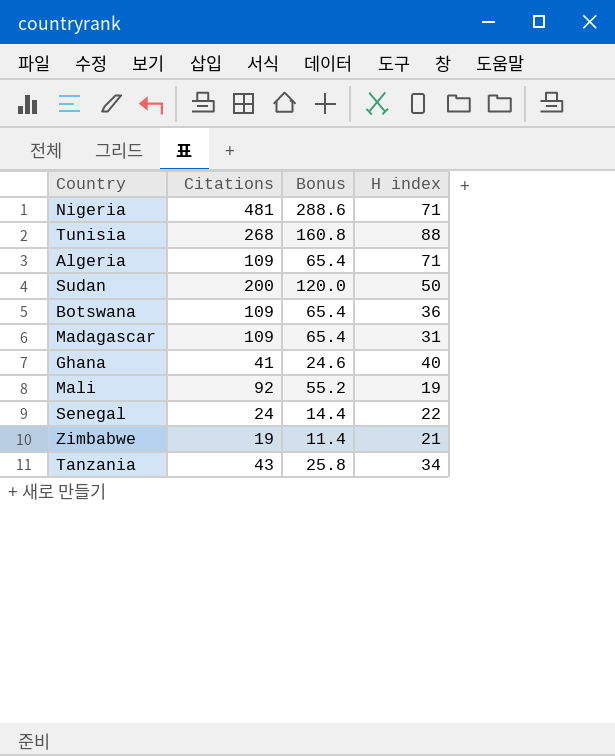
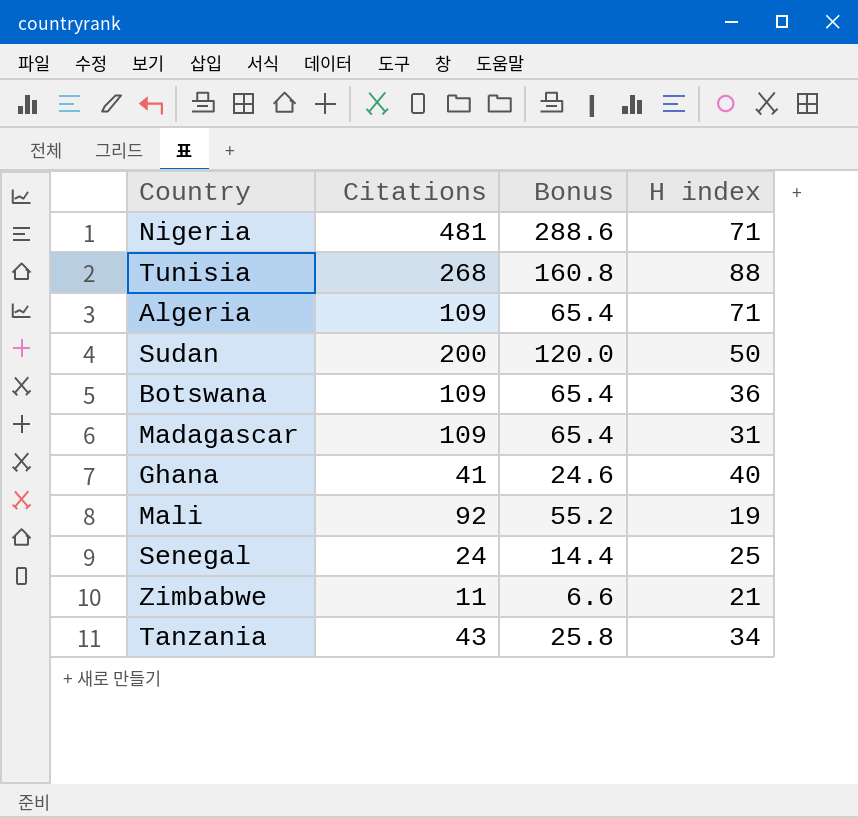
Senegal | H index: 22 -> 25
Zimbabwe | Citations: 19 -> 11
Zimbabwe | Bonus: 11.4 -> 6.6

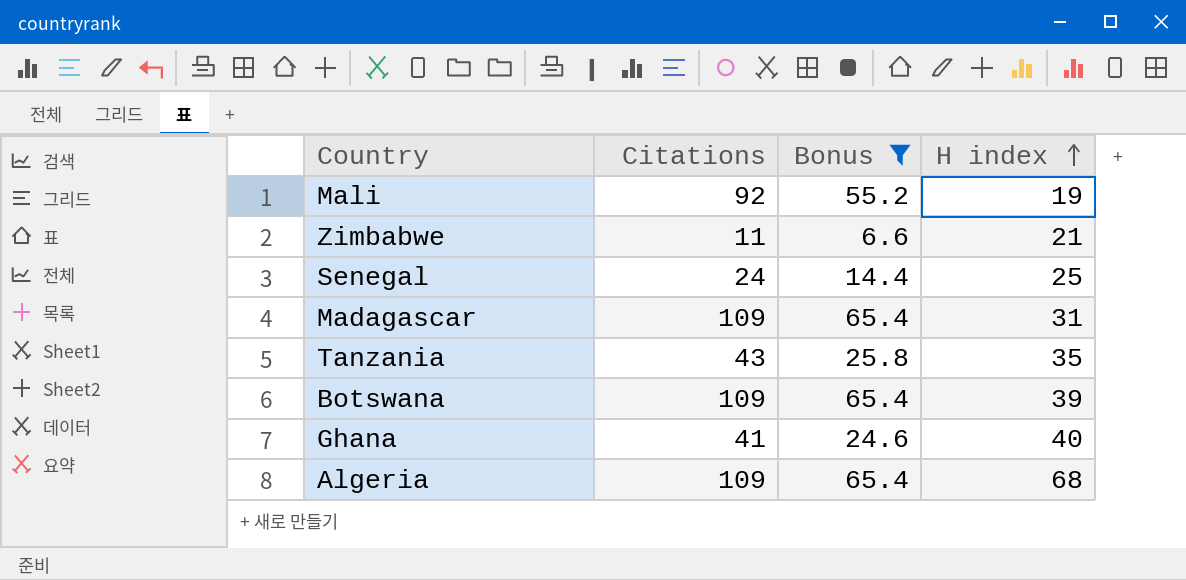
filter: none -> Bonus <= 65.4
row order: none -> H index ascending
Tanzania | H index: 34 -> 35
Botswana | H index: 36 -> 39
Algeria | H index: 71 -> 68

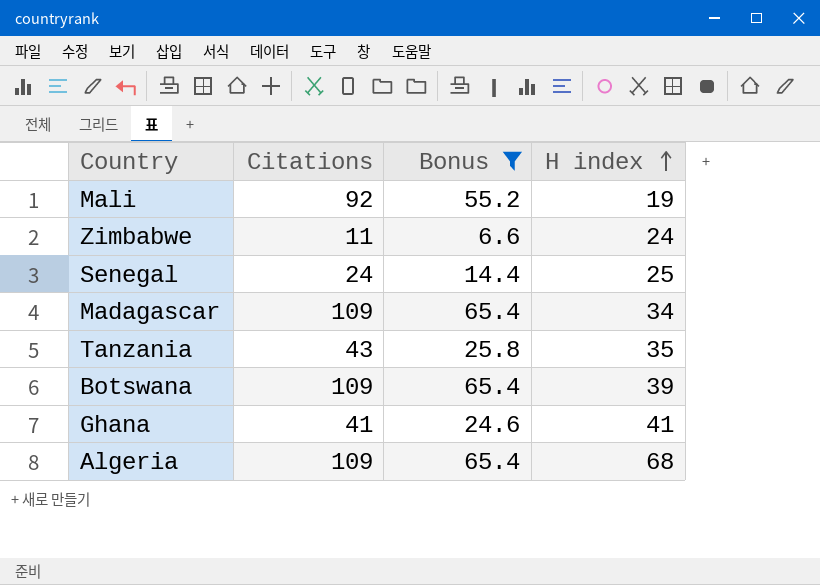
Zimbabwe | H index: 21 -> 24
Madagascar | H index: 31 -> 34
Ghana | H index: 40 -> 41

